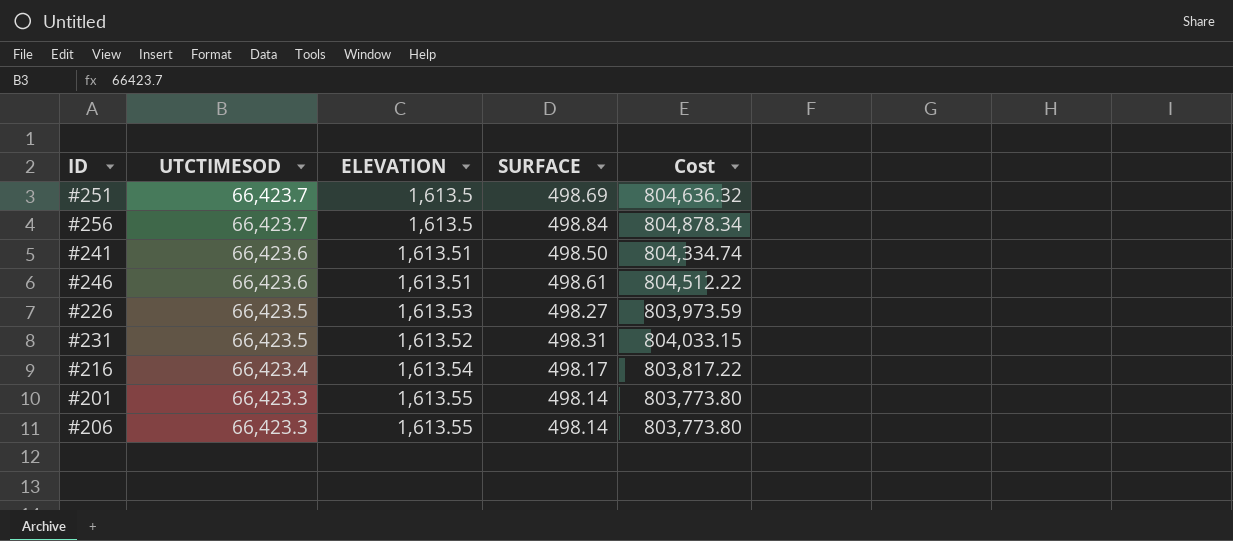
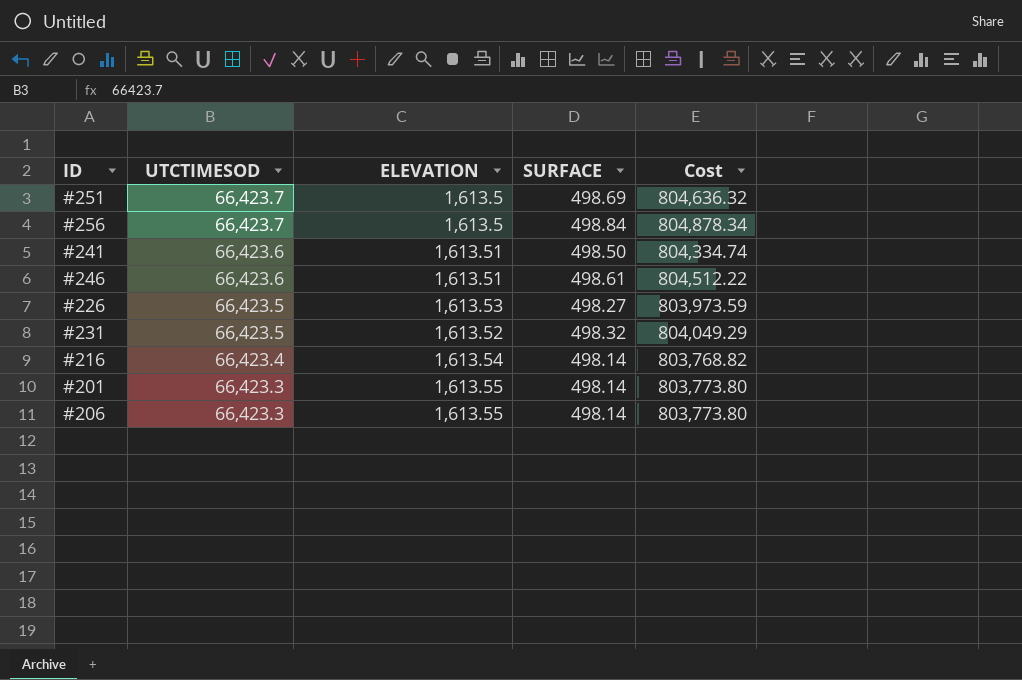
#231 | SURFACE: 498.31 -> 498.32
#231 | Cost: 804,033.15 -> 804,049.29
#216 | SURFACE: 498.17 -> 498.14
#216 | Cost: 803,817.22 -> 803,768.82

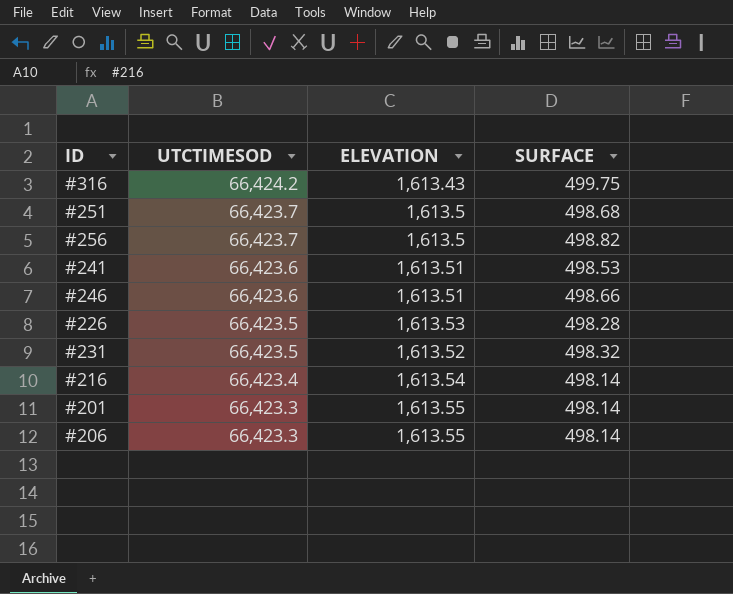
column Cost | formula: [ELEVATION] * [SURFACE] -> none
row #316: none -> 66,424.2 | 1,613.43 | 499.75
#251 | SURFACE: 498.69 -> 498.68
#256 | SURFACE: 498.84 -> 498.82
#241 | SURFACE: 498.50 -> 498.53
#246 | SURFACE: 498.61 -> 498.66
#226 | SURFACE: 498.27 -> 498.28

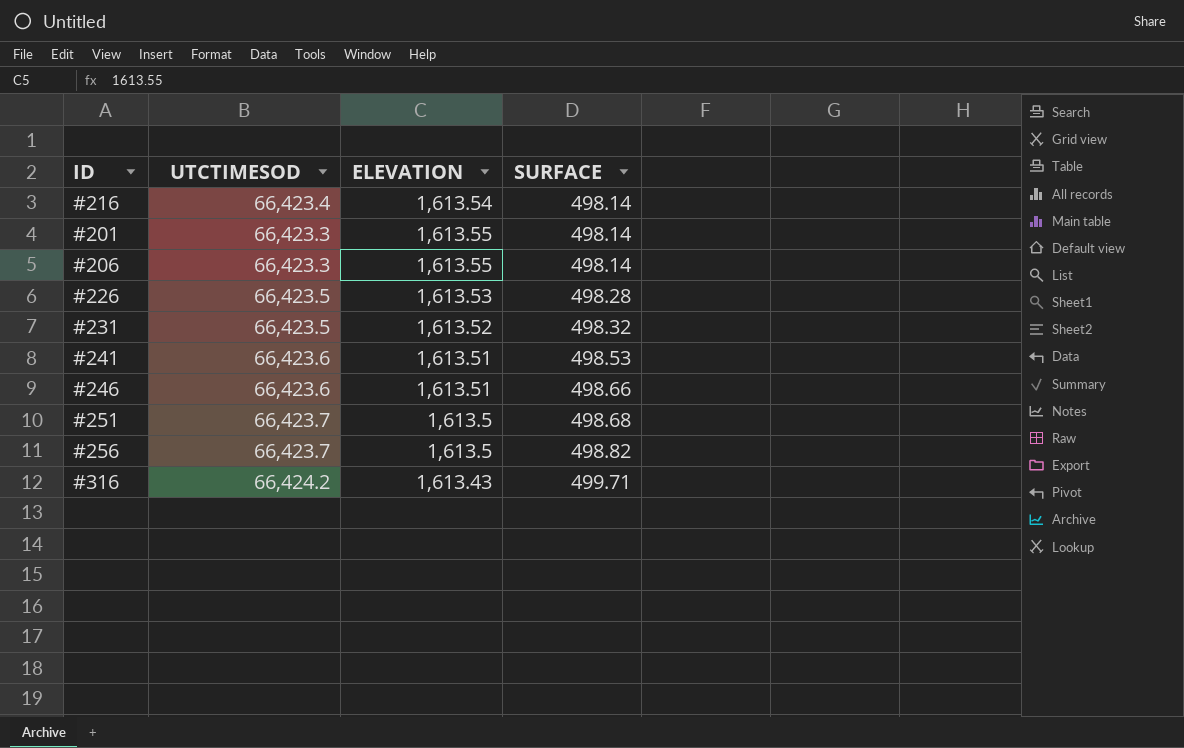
row order: UTCTIMESOD descending -> SURFACE ascending
#316 | SURFACE: 499.75 -> 499.71

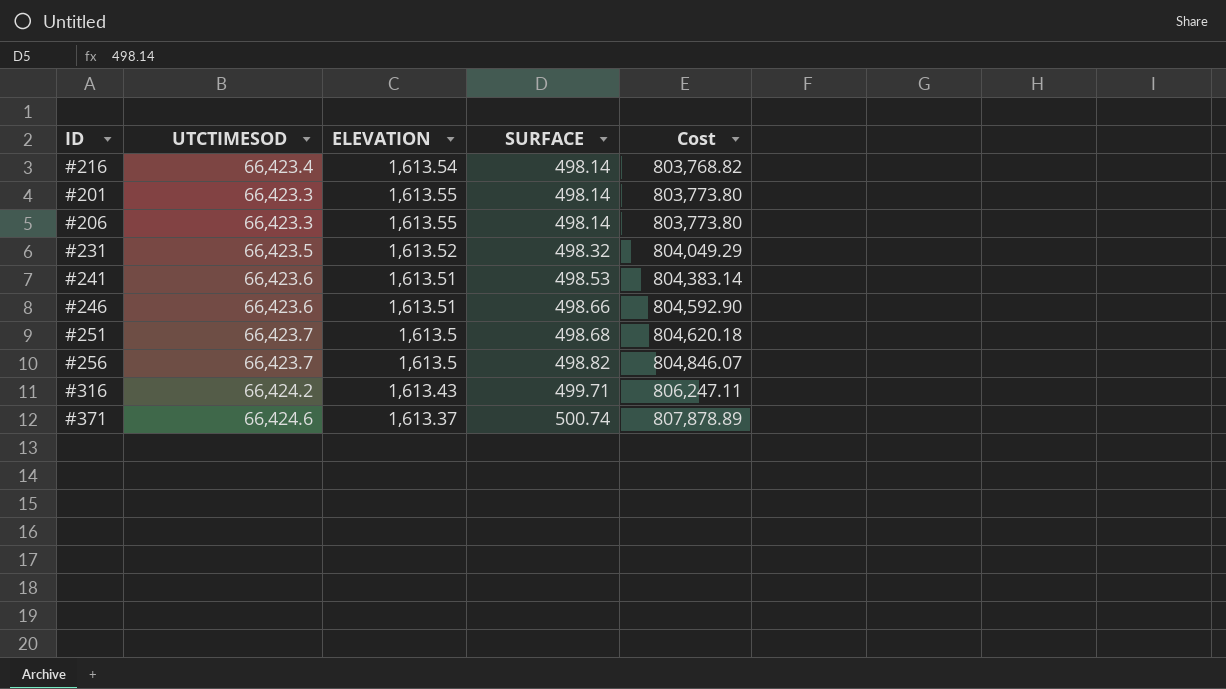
column Cost | formula: none -> [ELEVATION] * [SURFACE]
row #226: 66,423.5 | 1,613.53 | 498.28 -> none
row #371: none -> 66,424.6 | 1,613.37 | 500.74 | 807,878.89

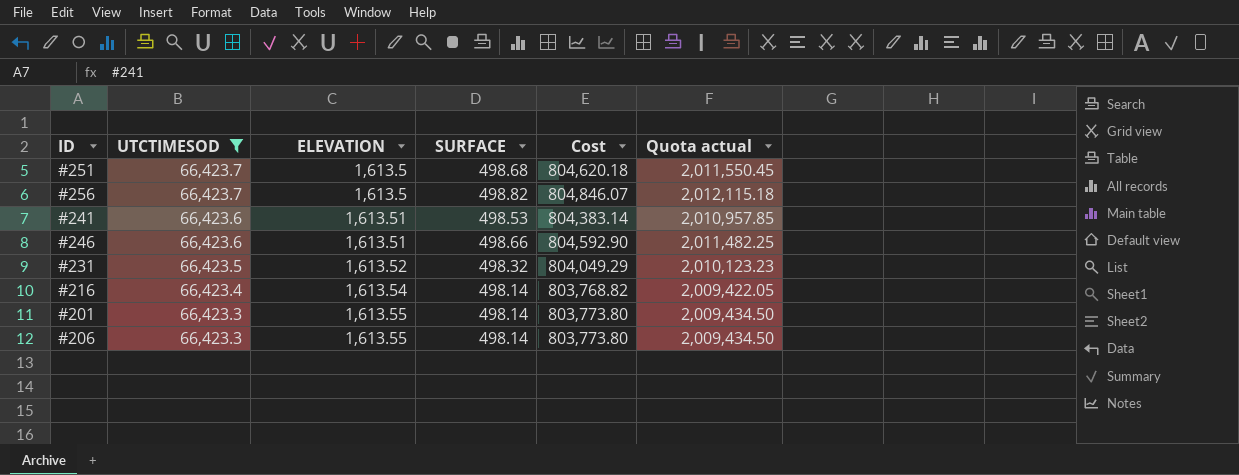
filter: none -> UTCTIMESOD <= 66,423.7
row order: SURFACE ascending -> UTCTIMESOD descending
column Quota actual | formula: none -> [Cost] * 2.5

